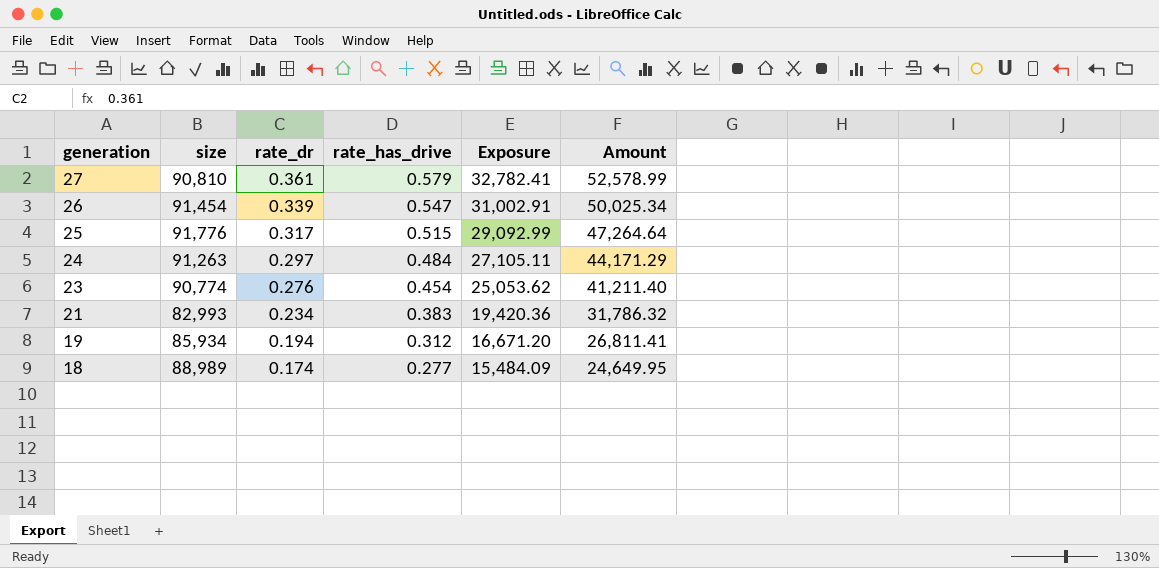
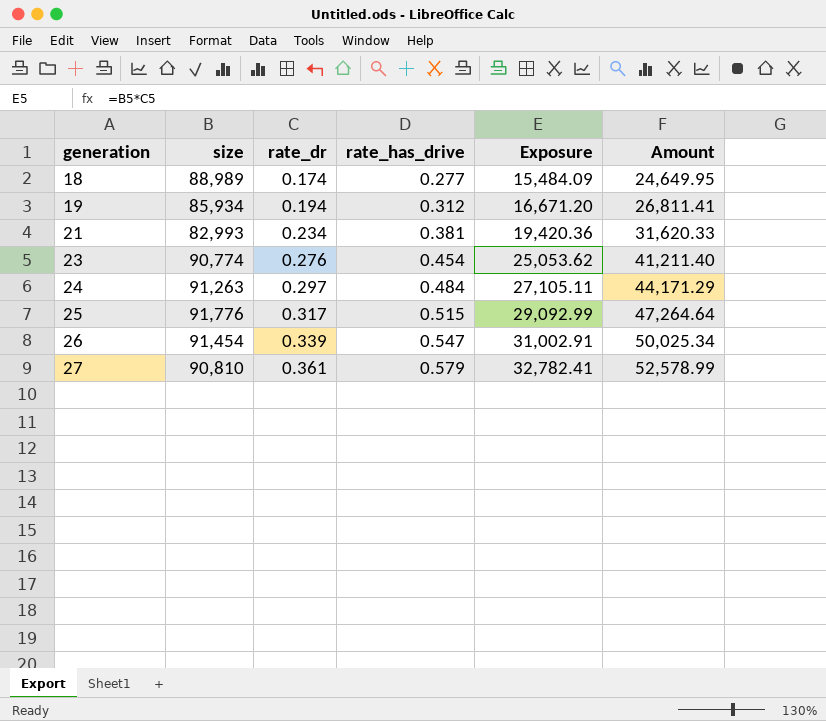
row order: generation descending -> generation ascending
21 | rate_has_drive: 0.383 -> 0.381
21 | Amount: 31,786.32 -> 31,620.33

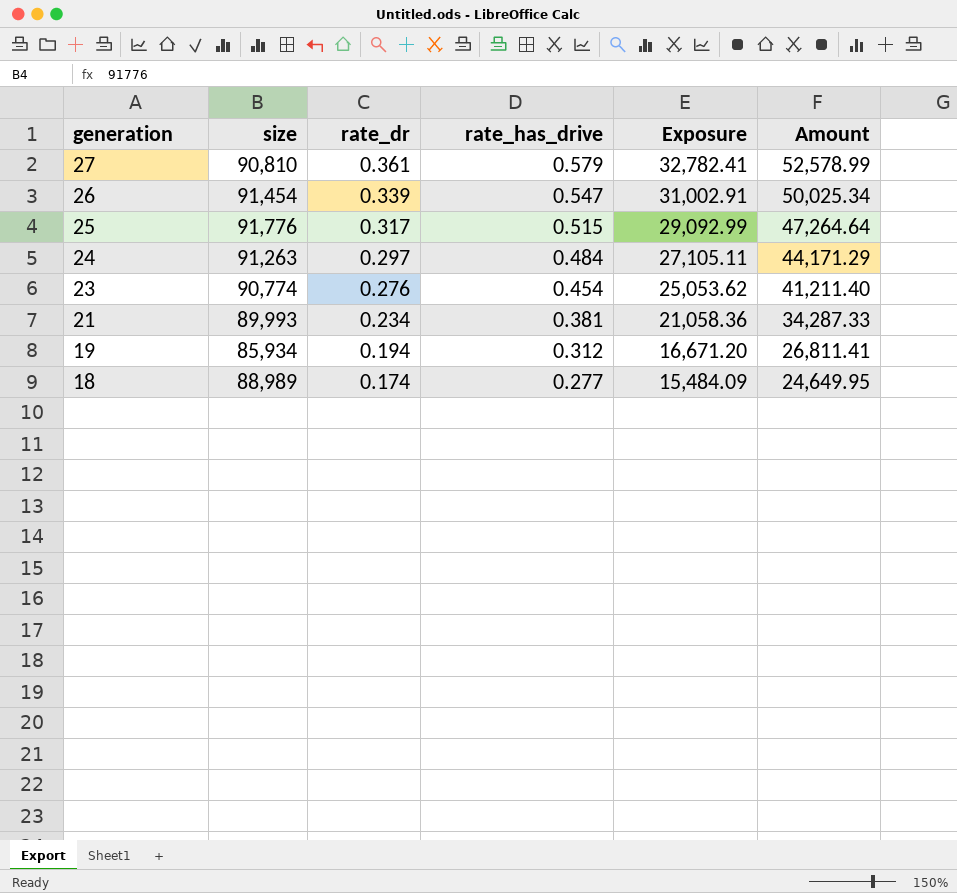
row order: generation ascending -> generation descending
21 | size: 82,993 -> 89,993
21 | Exposure: 19,420.36 -> 21,058.36
21 | Amount: 31,620.33 -> 34,287.33

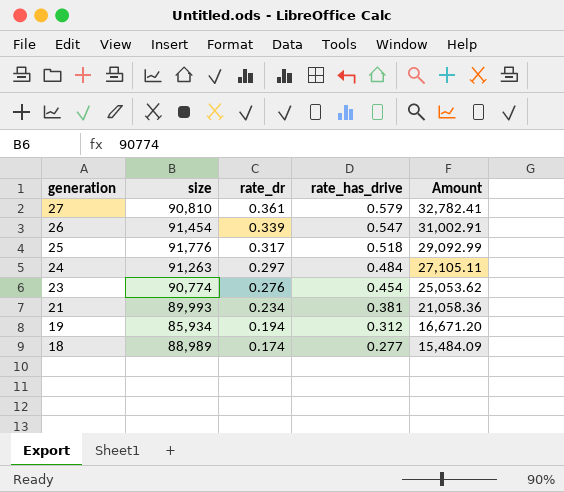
column Exposure | formula: [size] * [rate_dr] -> none
column Amount | formula: [size] * [rate_has_drive] -> [size] * [rate_dr]
25 | rate_has_drive: 0.515 -> 0.518

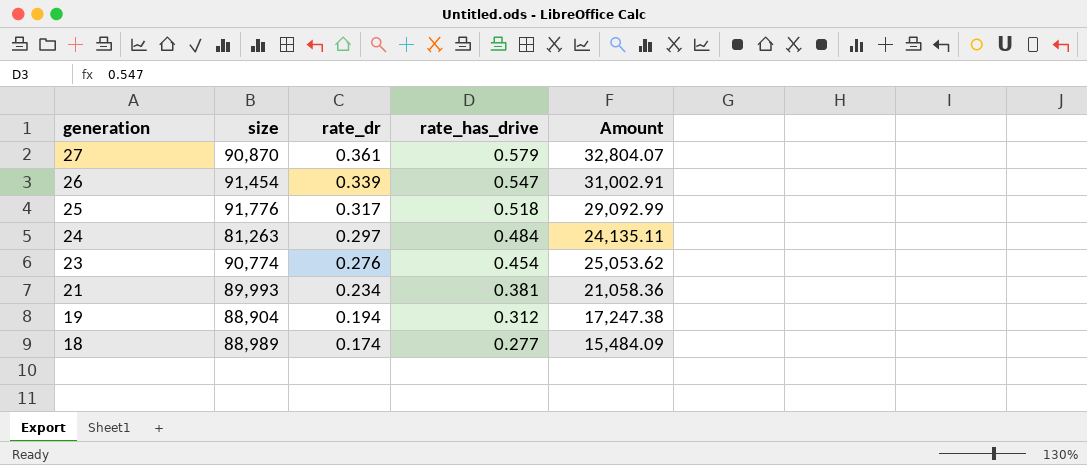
27 | size: 90,810 -> 90,870
27 | Amount: 32,782.41 -> 32,804.07
24 | size: 91,263 -> 81,263
24 | Amount: 27,105.11 -> 24,135.11
19 | size: 85,934 -> 88,904
19 | Amount: 16,671.20 -> 17,247.38

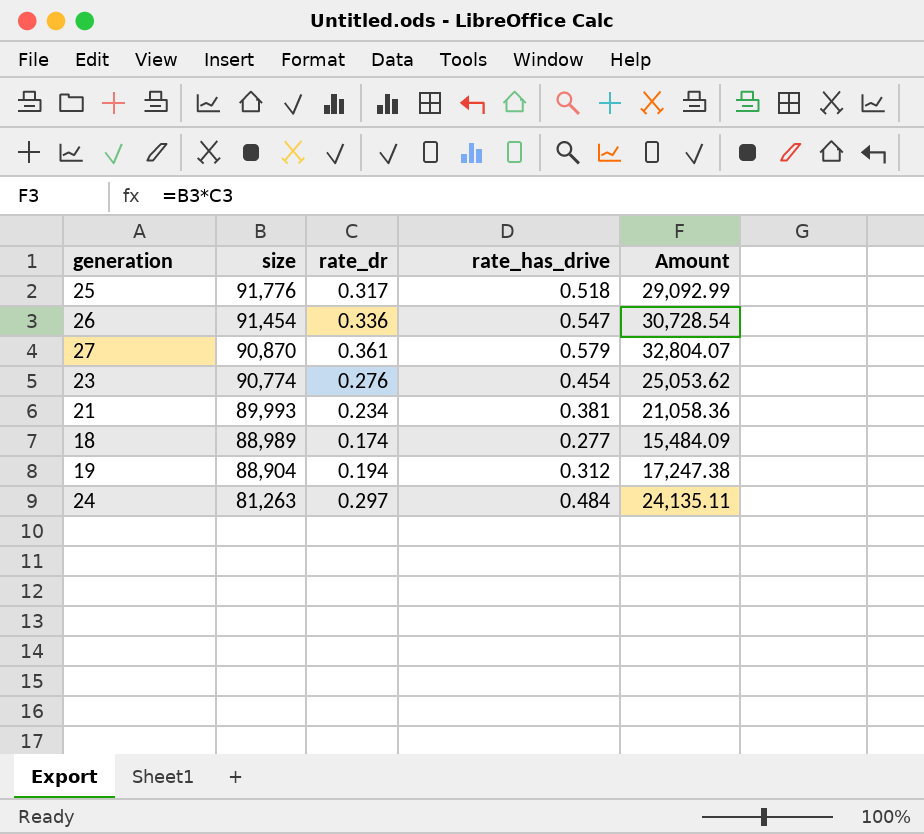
row order: generation descending -> size descending
26 | rate_dr: 0.339 -> 0.336
26 | Amount: 31,002.91 -> 30,728.54

